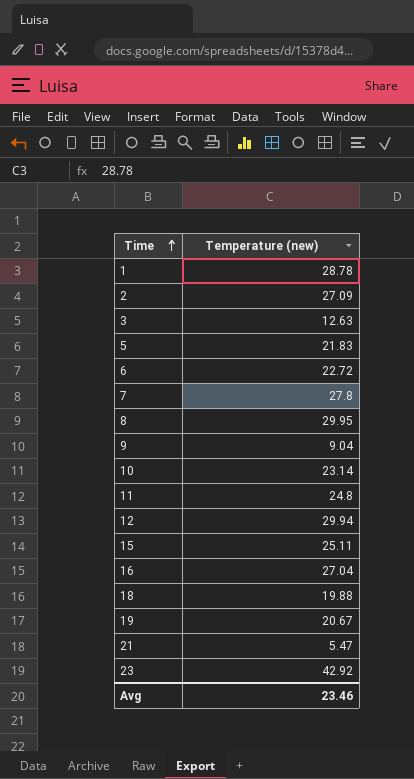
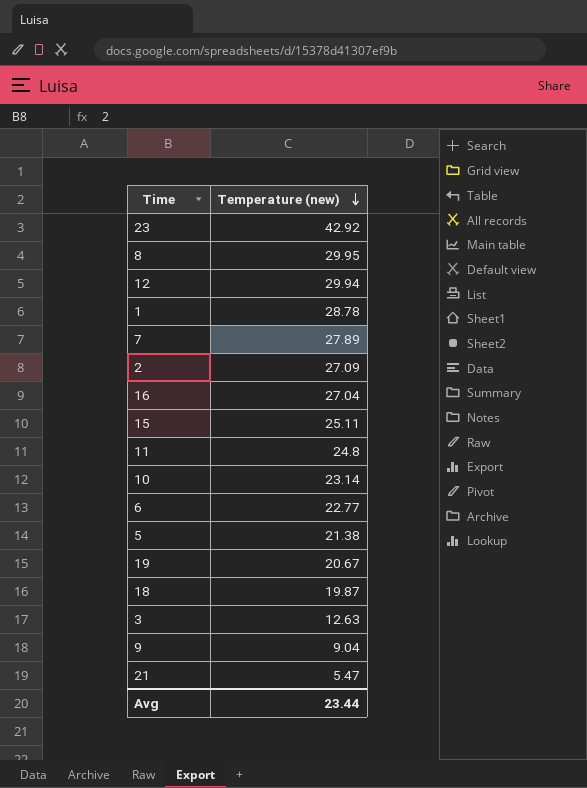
row order: Time ascending -> Temperature (new) descending
7 | Temperature (new): 27.8 -> 27.89
6 | Temperature (new): 22.72 -> 22.77
5 | Temperature (new): 21.83 -> 21.38
18 | Temperature (new): 19.88 -> 19.87
Avg | Temperature (new): 23.46 -> 23.44

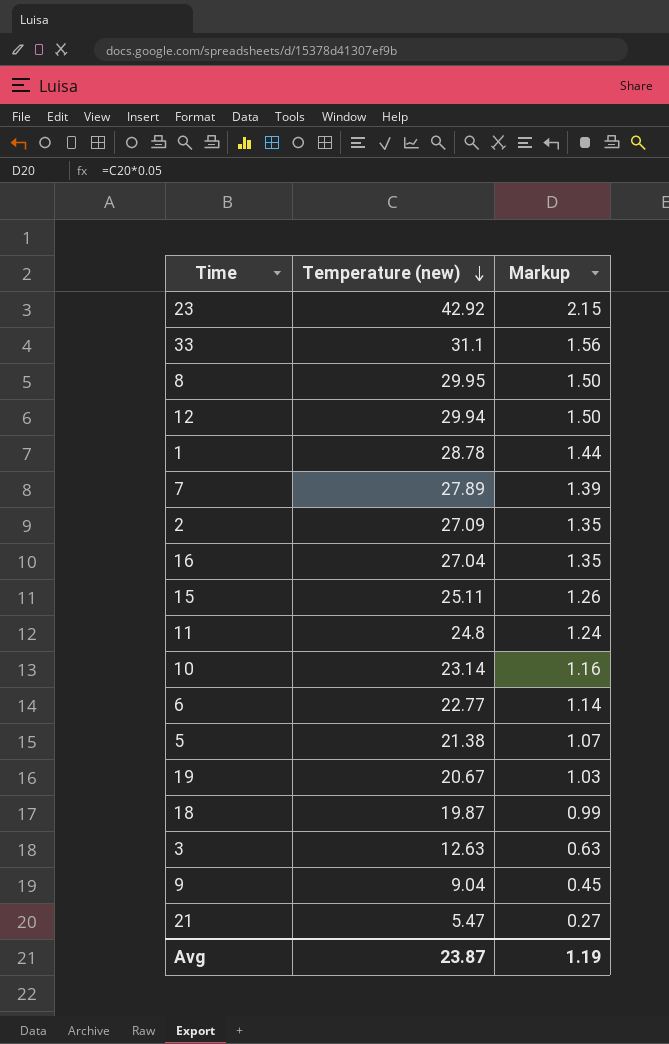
column Markup | formula: none -> [Temperature (new)] * 0.05
row 33: none -> 31.1 | 1.56
Avg | Temperature (new): 23.44 -> 23.87

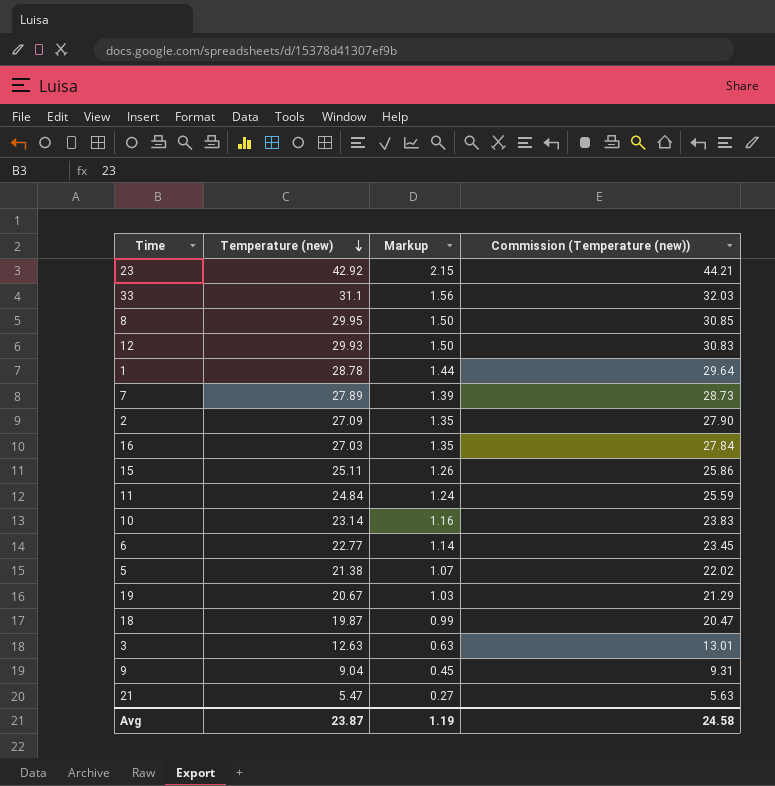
column Commission (Temperature (new)) | formula: none -> [Temperature (new)] * 1.03
12 | Temperature (new): 29.94 -> 29.93
16 | Temperature (new): 27.04 -> 27.03
11 | Temperature (new): 24.8 -> 24.84

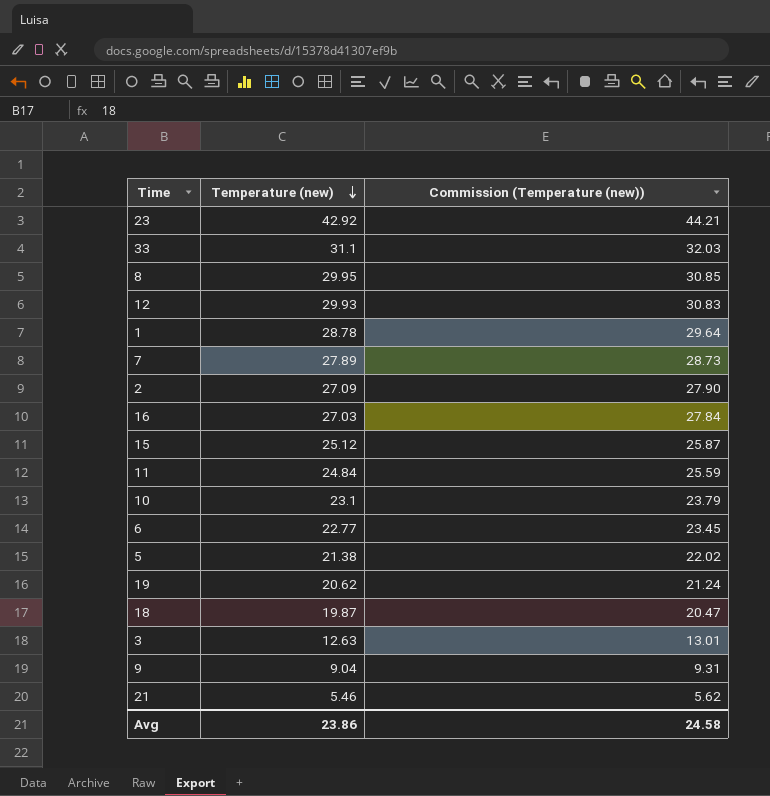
column Markup | formula: [Temperature (new)] * 0.05 -> none
15 | Temperature (new): 25.11 -> 25.12
15 | Commission (Temperature (new)): 25.86 -> 25.87
10 | Temperature (new): 23.14 -> 23.1
10 | Commission (Temperature (new)): 23.83 -> 23.79
19 | Temperature (new): 20.67 -> 20.62
19 | Commission (Temperature (new)): 21.29 -> 21.24
21 | Temperature (new): 5.47 -> 5.46
21 | Commission (Temperature (new)): 5.63 -> 5.62
Avg | Temperature (new): 23.87 -> 23.86

